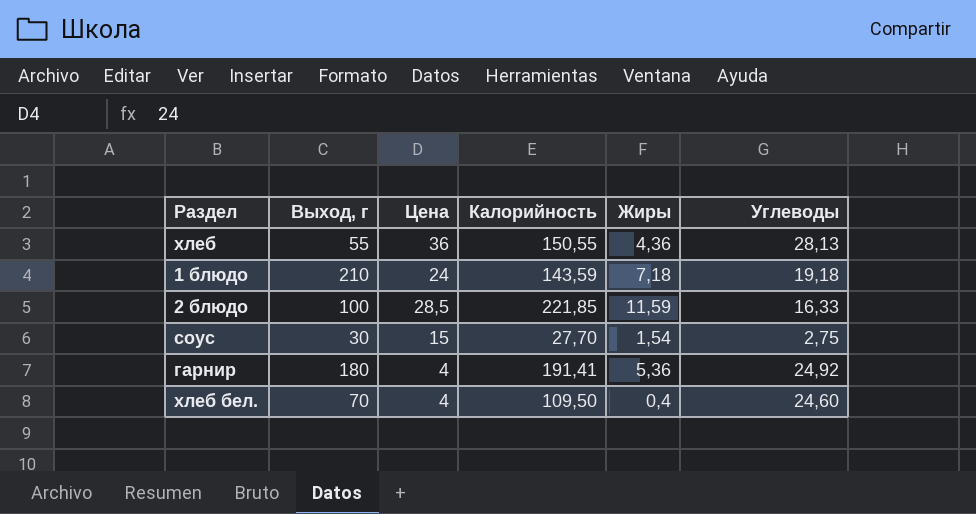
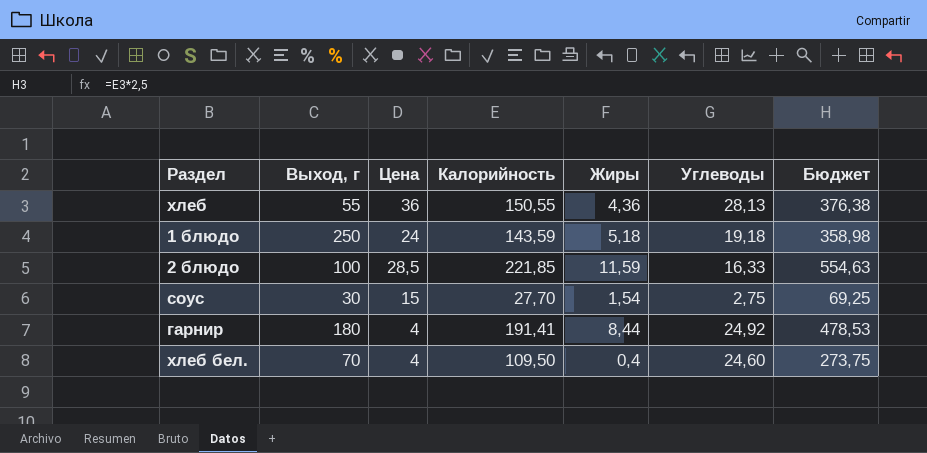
column Бюджет | formula: none -> [Калорийность] * 2,5
1 блюдо | Выход, г: 210 -> 250
1 блюдо | Жиры: 7,18 -> 5,18
гарнир | Жиры: 5,36 -> 8,44

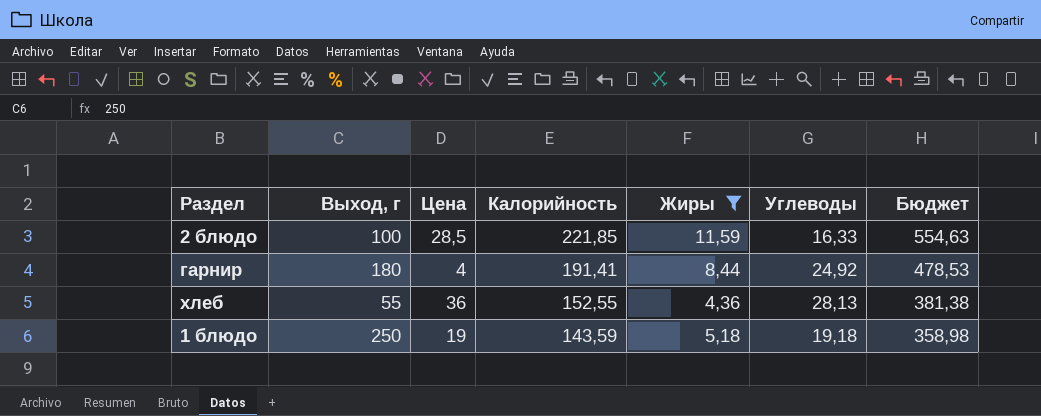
filter: none -> Жиры >= 4,36
row order: none -> Калорийность descending
хлеб | Калорийность: 150,55 -> 152,55
хлеб | Бюджет: 376,38 -> 381,38
1 блюдо | Цена: 24 -> 19

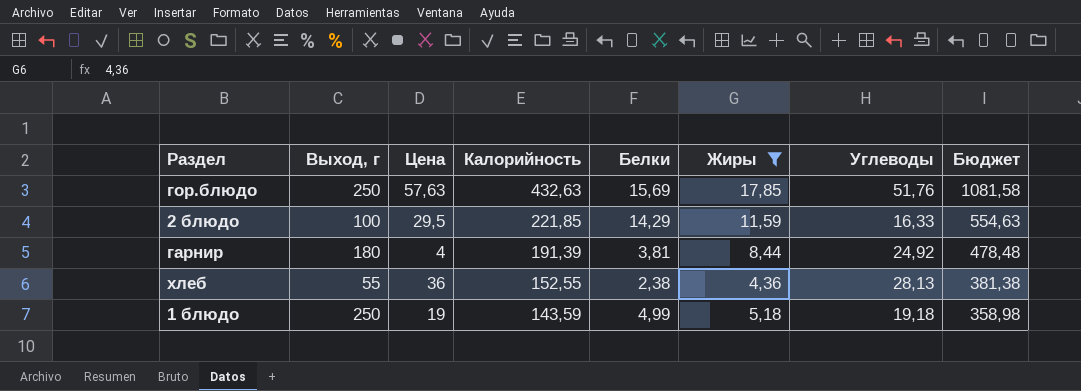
column Белки | position: none -> 5
row гор.блюдо: none -> 250 | 57,63 | 432,63 | 15,69 | 17,85 | 51,76 | 1081,58
2 блюдо | Цена: 28,5 -> 29,5
гарнир | Калорийность: 191,41 -> 191,39
гарнир | Бюджет: 478,53 -> 478,48

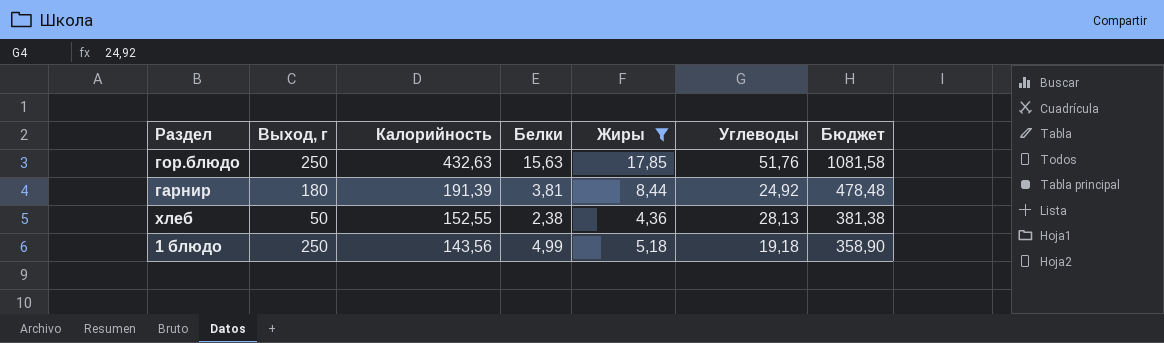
column Цена | position: 3 -> none
row 2 блюдо: 100 | 29,5 | 221,85 | 14,29 | 11,59 | 16,33 | 554,63 -> none
гор.блюдо | Белки: 15,69 -> 15,63
хлеб | Выход, г: 55 -> 50
1 блюдо | Калорийность: 143,59 -> 143,56
1 блюдо | Бюджет: 358,98 -> 358,90

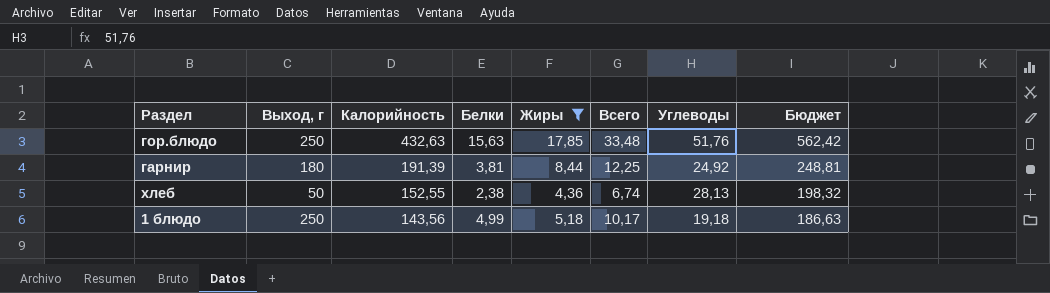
column Всего | formula: none -> [Белки] + [Жиры]
column Бюджет | formula: [Калорийность] * 2,5 -> [Калорийность] * 1,3

